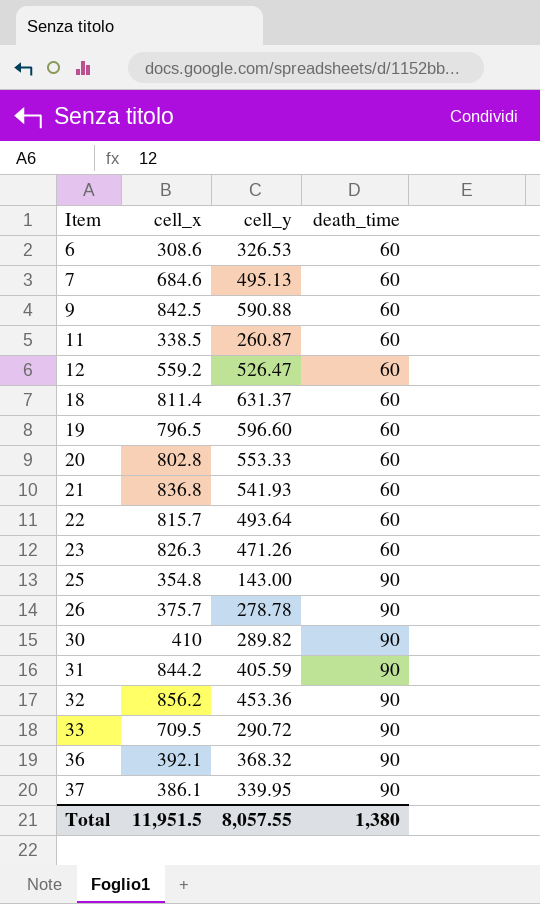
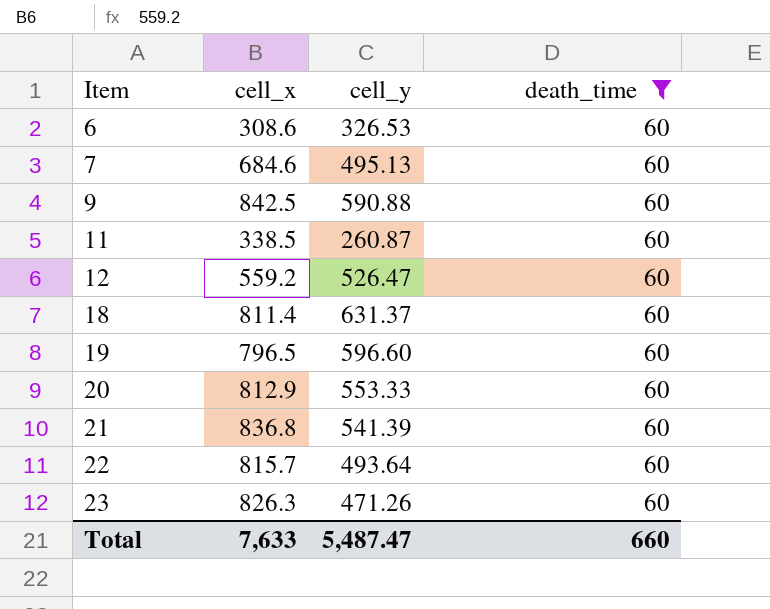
filter: none -> death_time = 60
20 | cell_x: 802.8 -> 812.9
21 | cell_y: 541.93 -> 541.39
Total | cell_x: 11,951.5 -> 7,633
Total | cell_y: 8,057.55 -> 5,487.47
Total | death_time: 1,380 -> 660

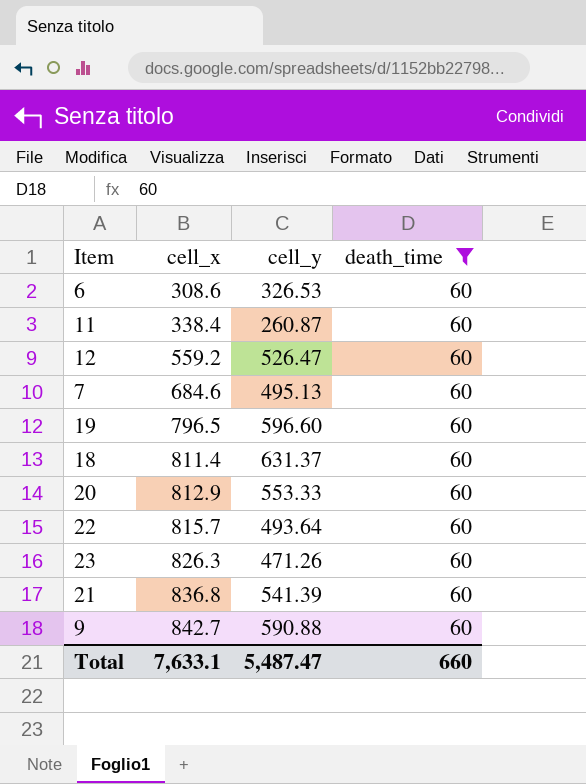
row order: Item ascending -> cell_x ascending
11 | cell_x: 338.5 -> 338.4
9 | cell_x: 842.5 -> 842.7
Total | cell_x: 7,633 -> 7,633.1

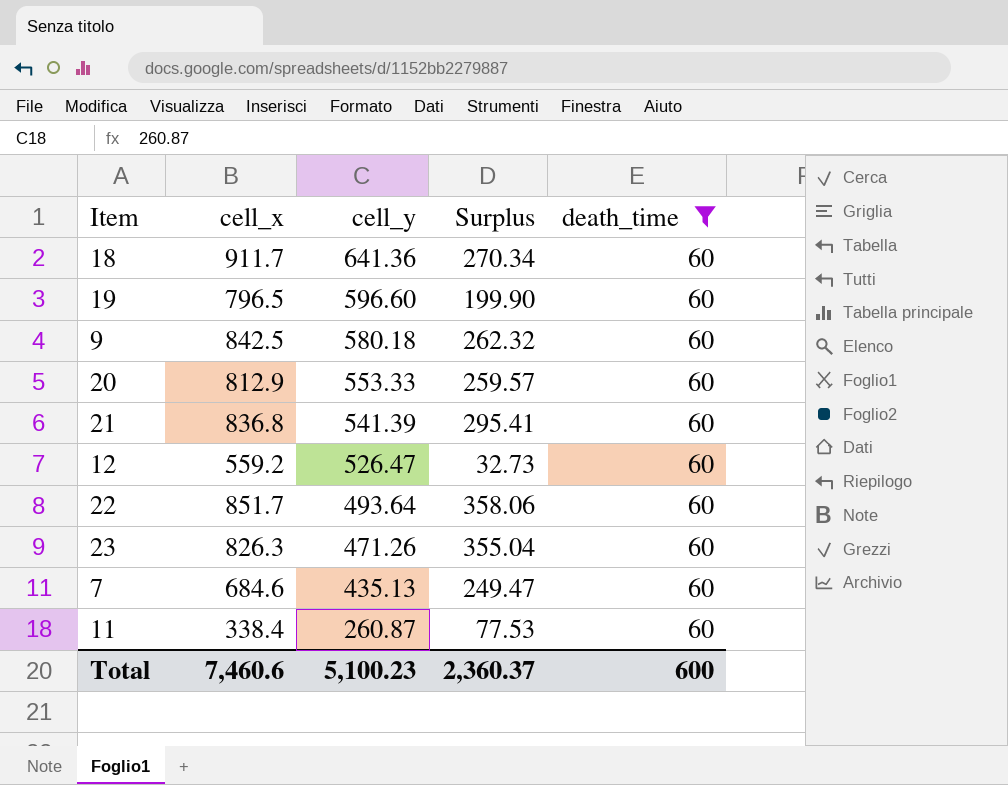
row order: cell_x ascending -> cell_y descending
column Surplus | formula: none -> [cell_x] - [cell_y]
row 6: 308.6 | 326.53 | 60 -> none
18 | cell_x: 811.4 -> 911.7
18 | cell_y: 631.37 -> 641.36
9 | cell_x: 842.7 -> 842.5
9 | cell_y: 590.88 -> 580.18
22 | cell_x: 815.7 -> 851.7
7 | cell_y: 495.13 -> 435.13
Total | cell_x: 7,633.1 -> 7,460.6
Total | cell_y: 5,487.47 -> 5,100.23
Total | death_time: 660 -> 600

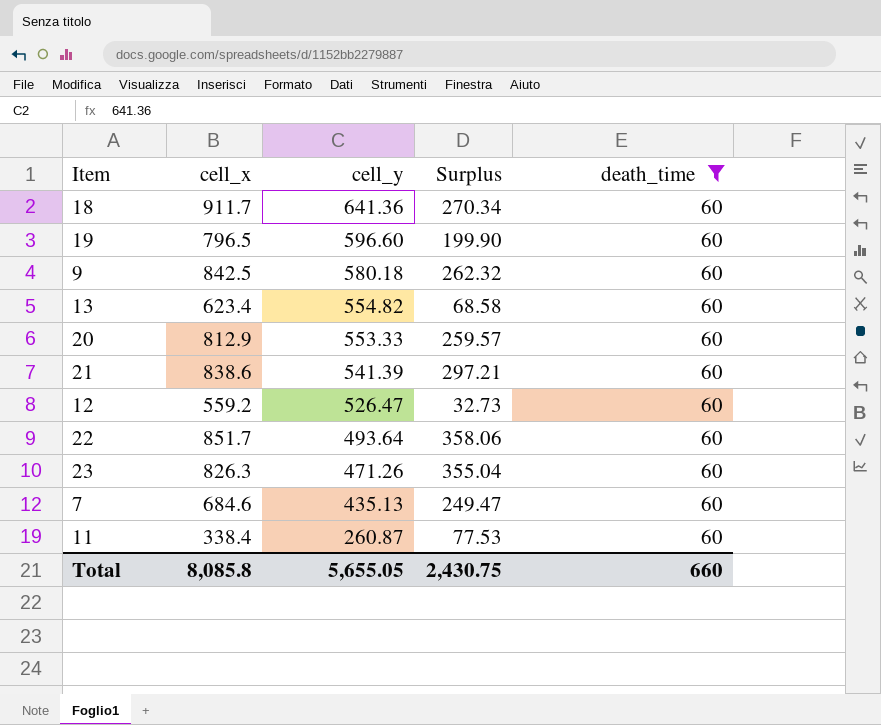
row 13: none -> 623.4 | 554.82 | 68.58 | 60
21 | cell_x: 836.8 -> 838.6
21 | Surplus: 295.41 -> 297.21
Total | cell_x: 7,460.6 -> 8,085.8
Total | cell_y: 5,100.23 -> 5,655.05
Total | Surplus: 2,360.37 -> 2,430.75
Total | death_time: 600 -> 660

